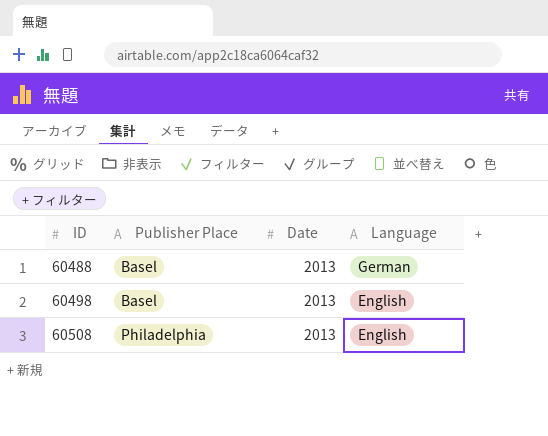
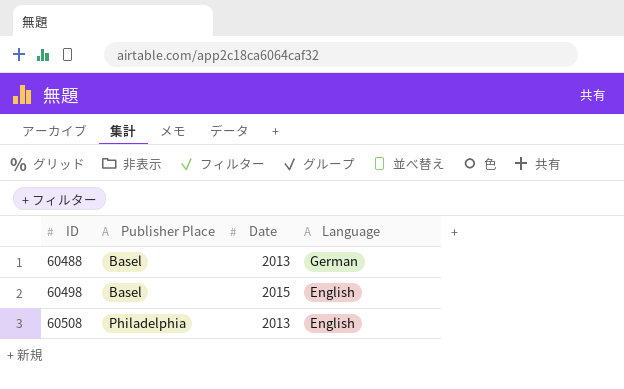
60498 | Date: 2013 -> 2015

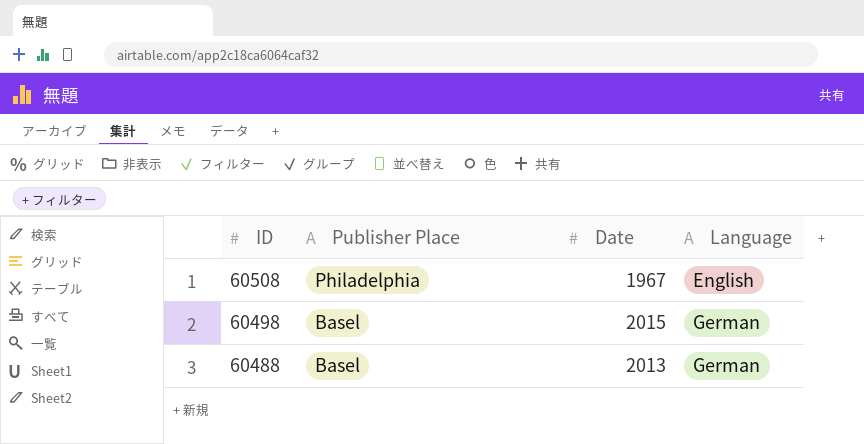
row order: ID ascending -> ID descending
60508 | Date: 2013 -> 1967
60498 | Language: English -> German

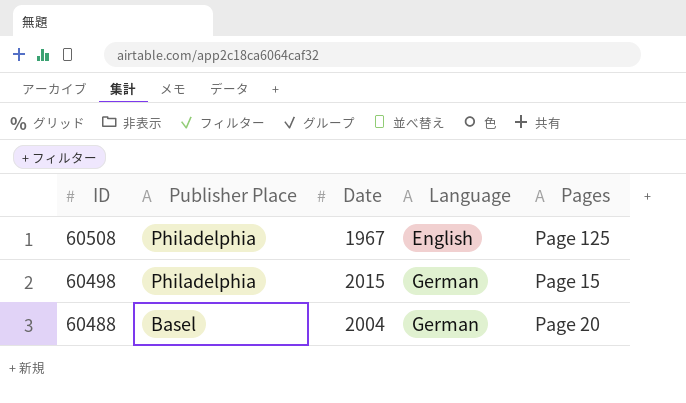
column Pages | position: none -> 5
60498 | Publisher Place: Basel -> Philadelphia
60488 | Date: 2013 -> 2004

